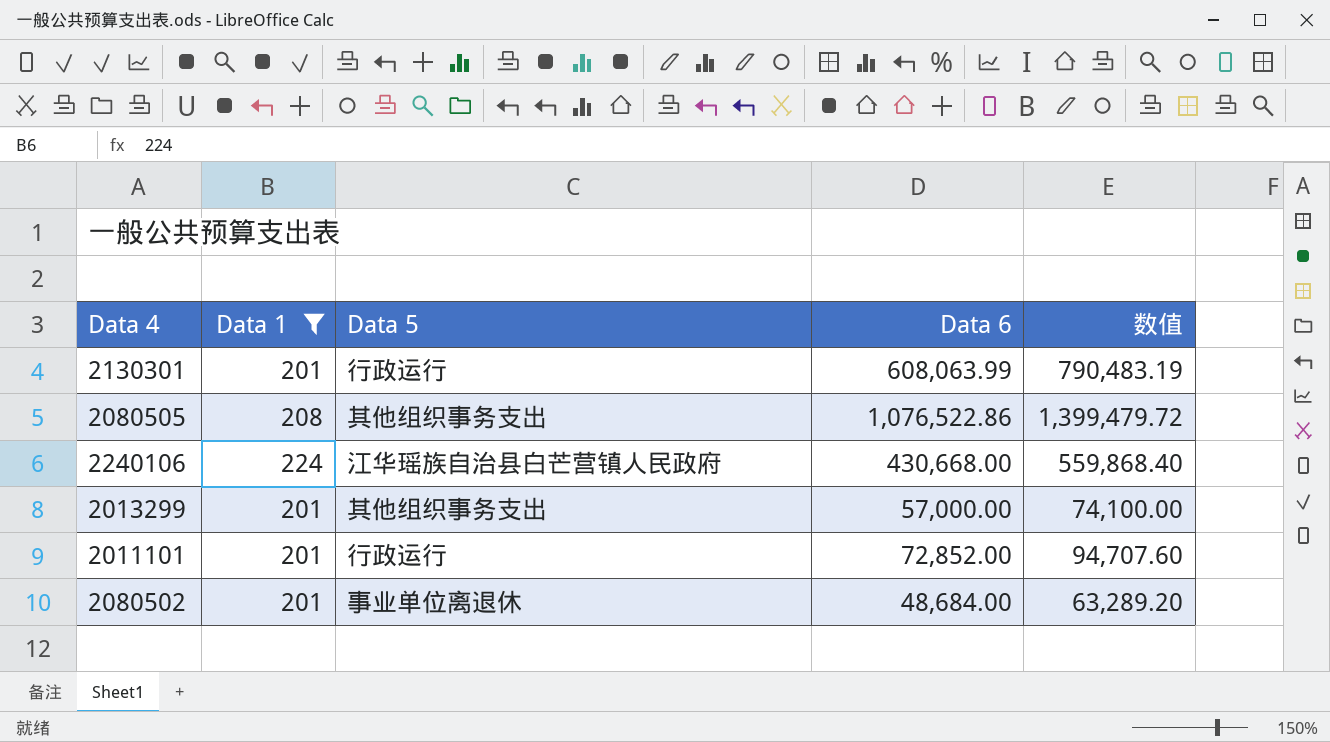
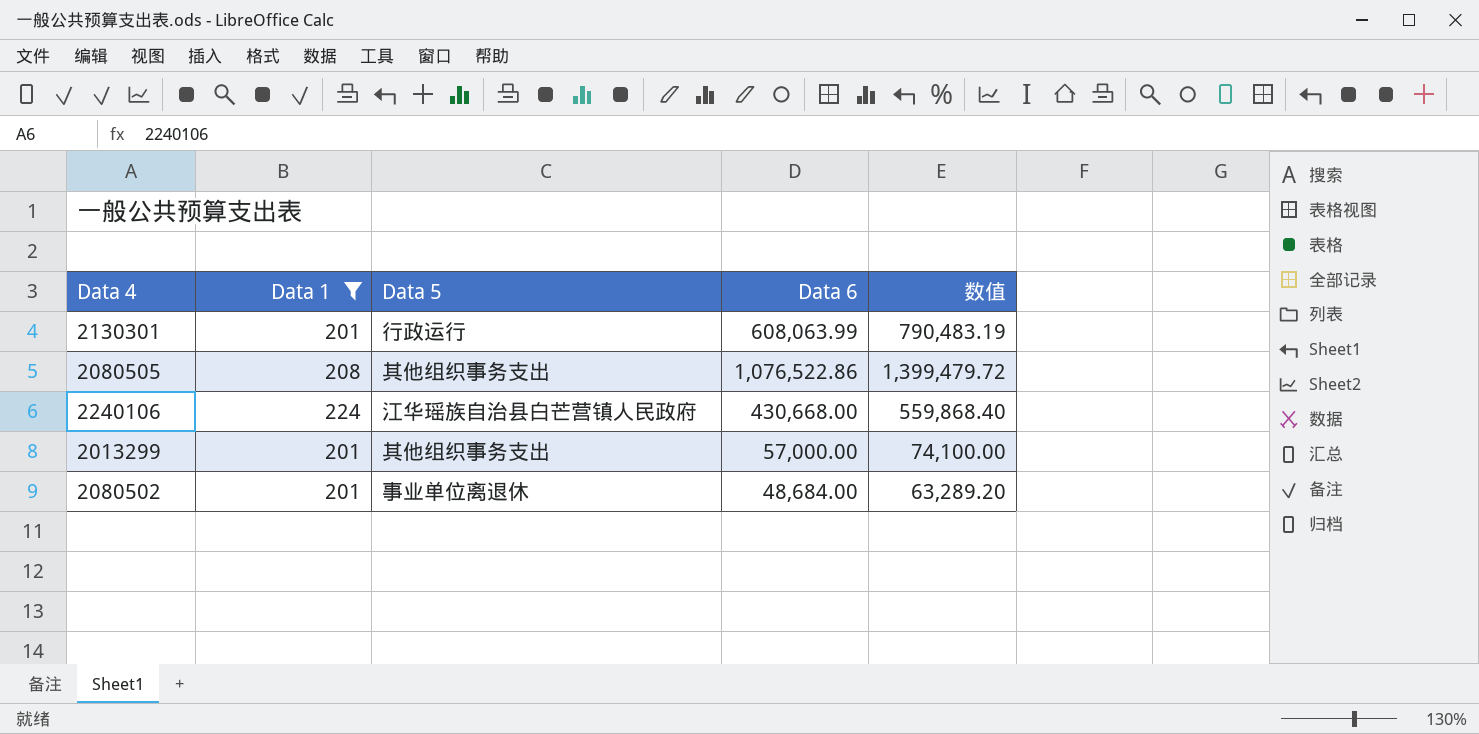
row 2011101: 201 | 行政运行 | 72,852.00 | 94,707.60 -> none

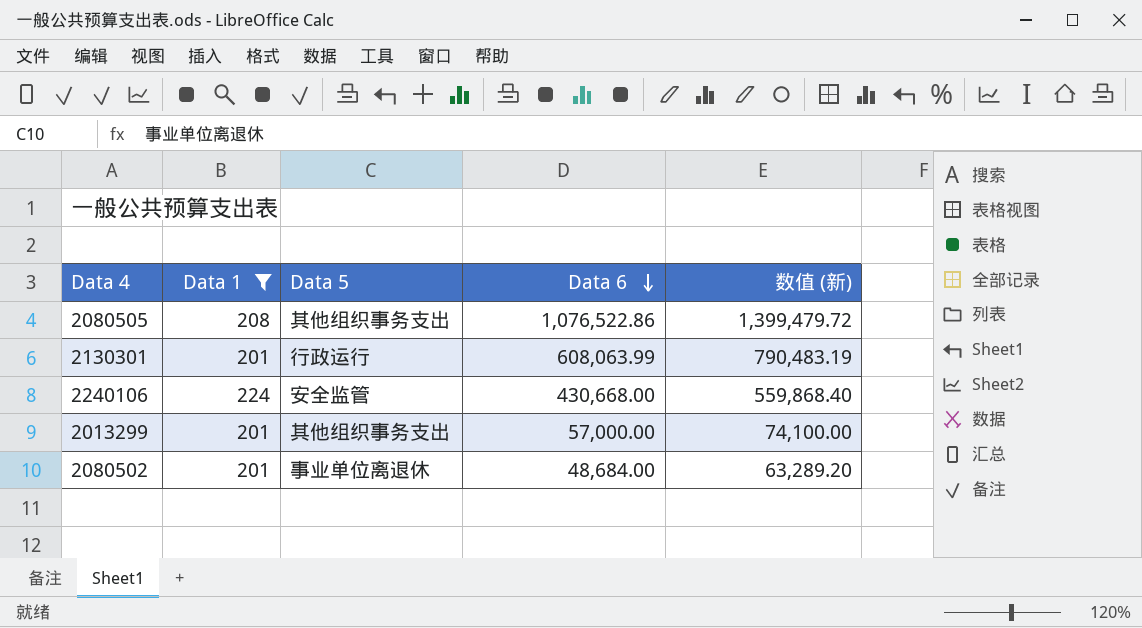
row order: none -> Data 6 descending
column name: 数值 -> 数值 (新)
2240106 | Data 5: 江华瑶族自治县白芒营镇人民政府 -> 安全监管

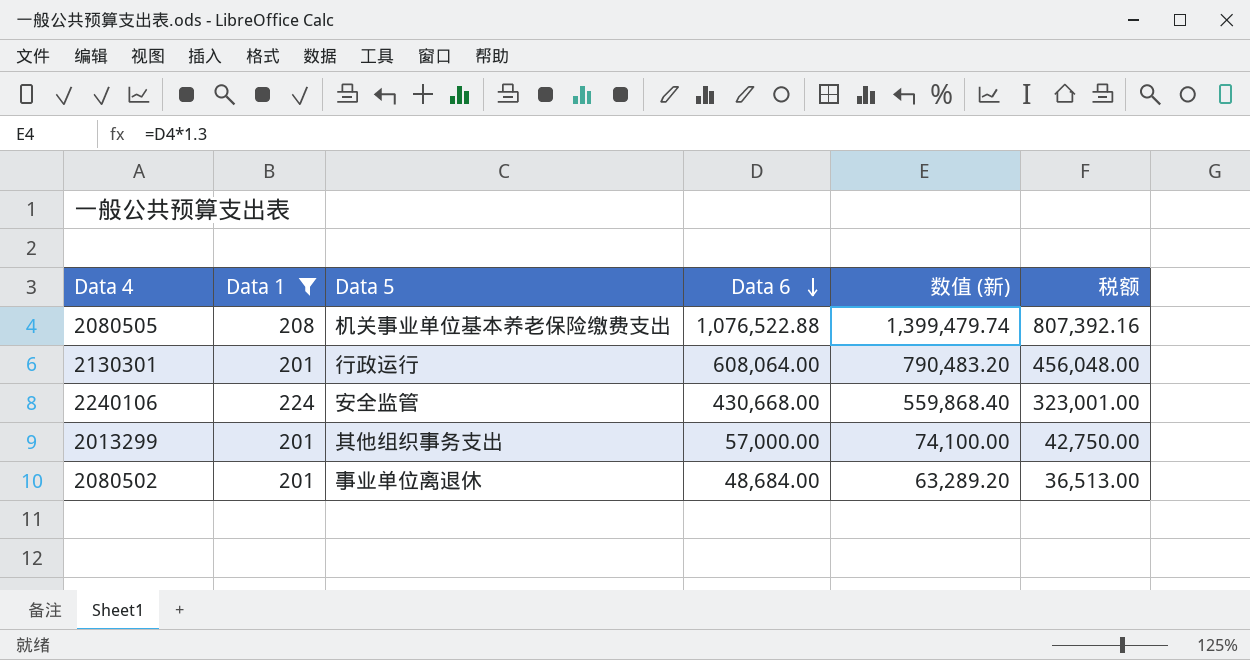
column 税额 | formula: none -> [Data 6] * 0.75
2080505 | Data 5: 其他组织事务支出 -> 机关事业单位基本养老保险缴费支出
2080505 | Data 6: 1,076,522.86 -> 1,076,522.88
2080505 | 数值 (新): 1,399,479.72 -> 1,399,479.74
2130301 | Data 6: 608,063.99 -> 608,064.00
2130301 | 数值 (新): 790,483.19 -> 790,483.20

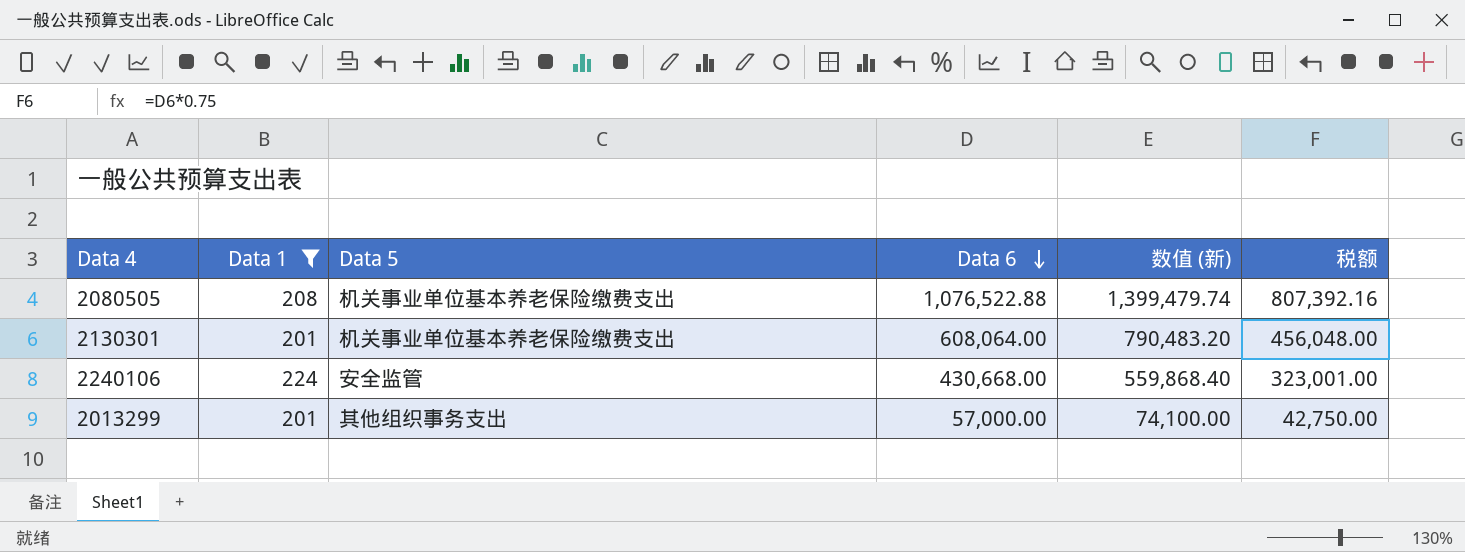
row 2080502: 201 | 事业单位离退休 | 48,684.00 | 63,289.20 | 36,513.00 -> none
2130301 | Data 5: 行政运行 -> 机关事业单位基本养老保险缴费支出

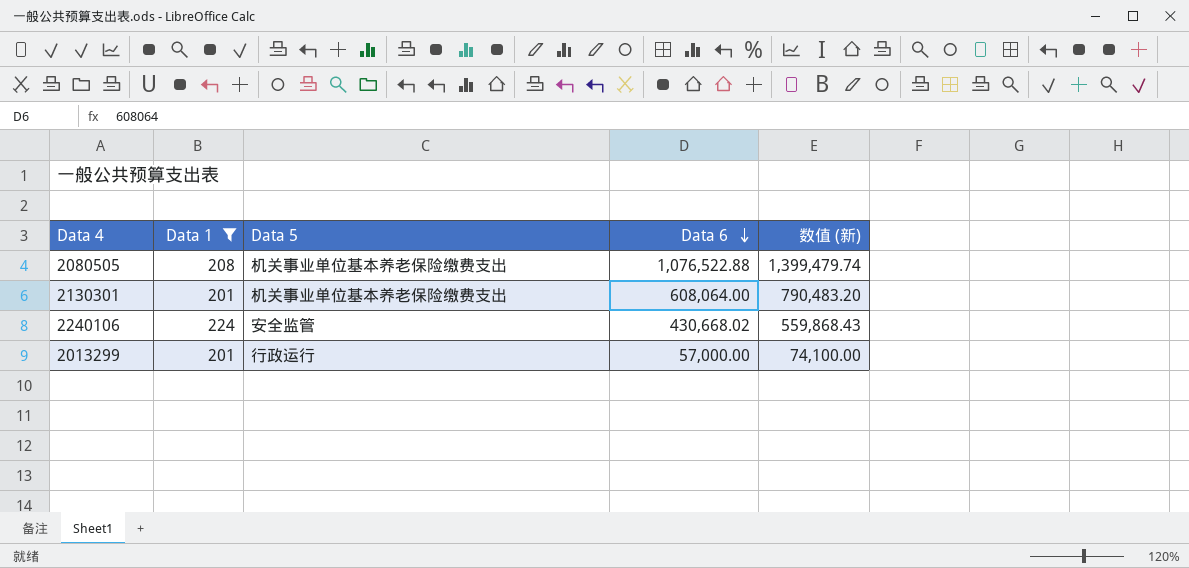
column 税额 | formula: [Data 6] * 0.75 -> none
2240106 | Data 6: 430,668.00 -> 430,668.02
2240106 | 数值 (新): 559,868.40 -> 559,868.43
2013299 | Data 5: 其他组织事务支出 -> 行政运行

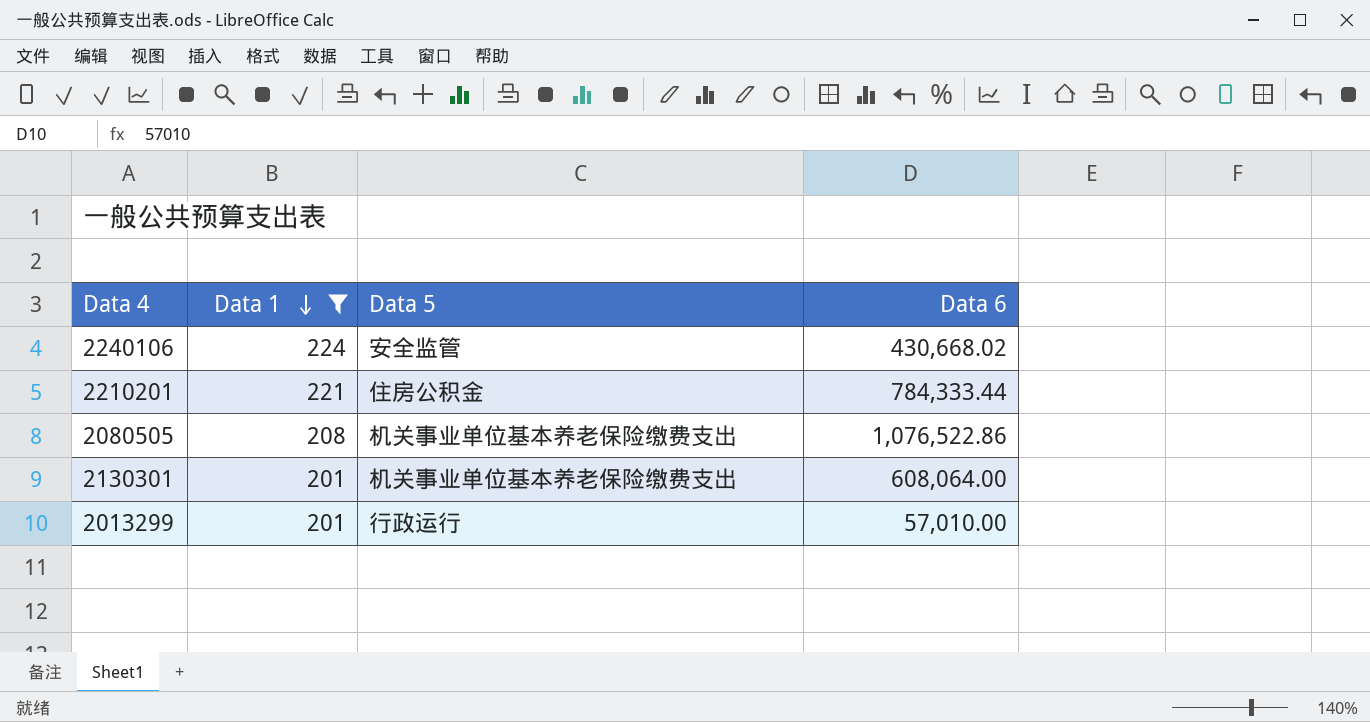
row order: Data 6 descending -> Data 1 descending
column 数值 (新) | formula: [Data 6] * 1.3 -> none
row 2210201: none -> 221 | 住房公积金 | 784,333.44
2080505 | Data 6: 1,076,522.88 -> 1,076,522.86
2013299 | Data 6: 57,000.00 -> 57,010.00

